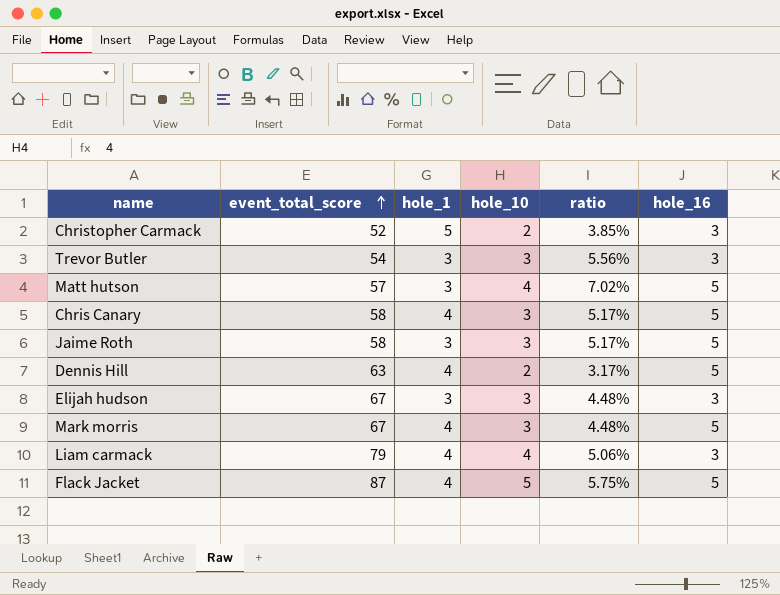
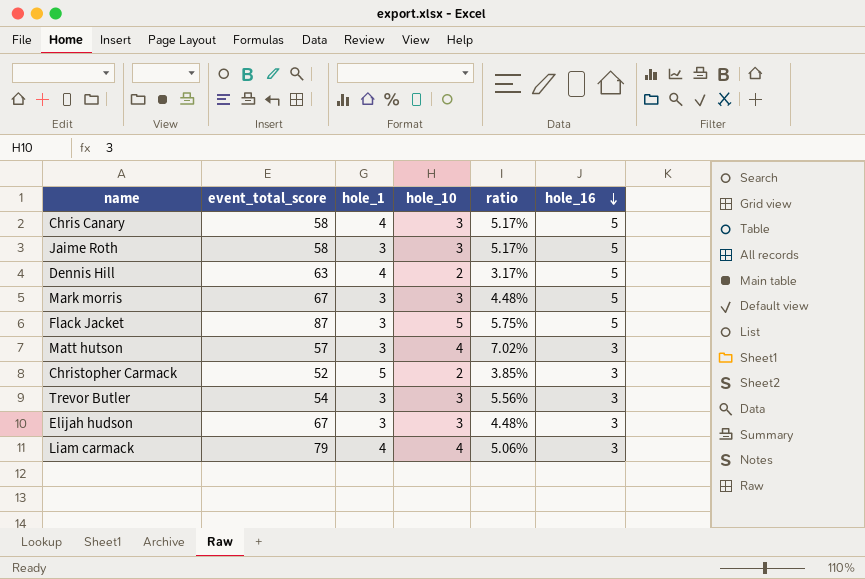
row order: event_total_score ascending -> hole_16 descending
Mark morris | hole_1: 4 -> 3
Flack Jacket | hole_1: 4 -> 3
Matt hutson | hole_16: 5 -> 3

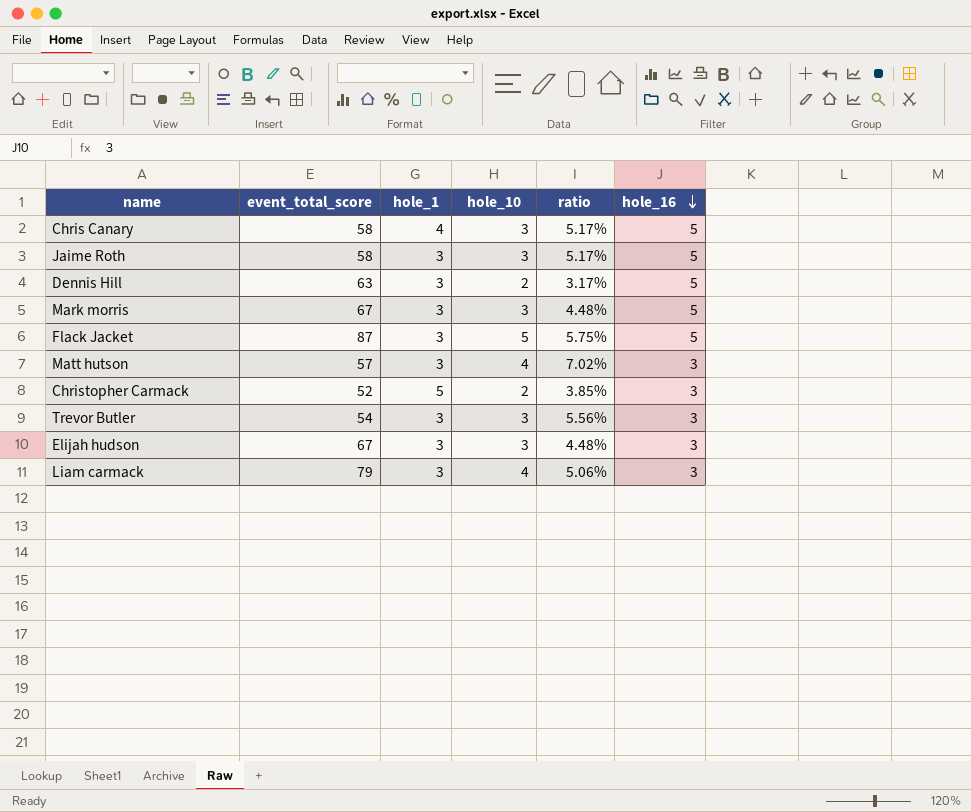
Dennis Hill | hole_1: 4 -> 3
Liam carmack | hole_1: 4 -> 3

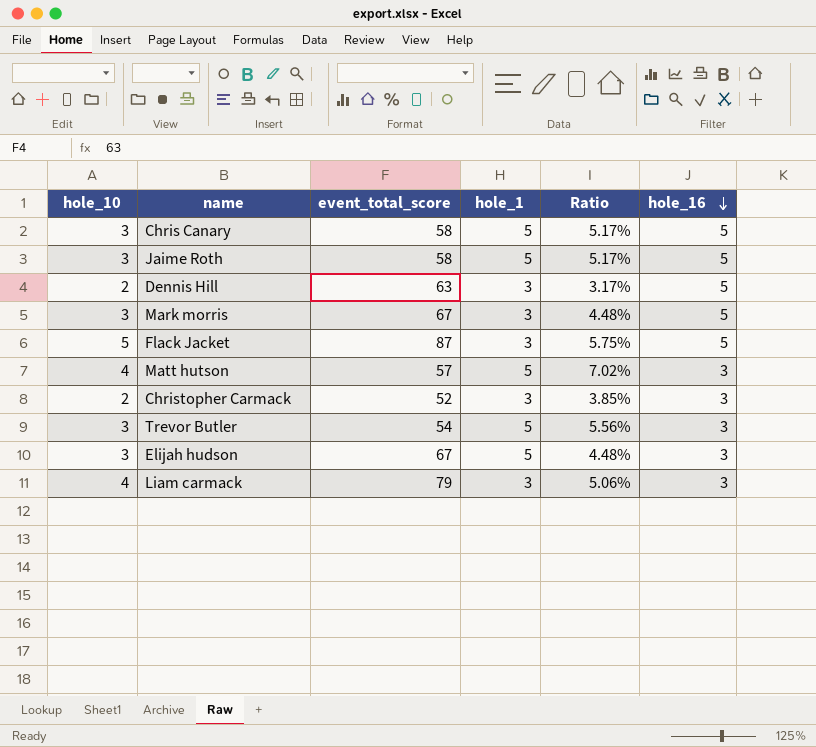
column hole_10 | position: 4 -> 1
column name: ratio -> Ratio
Chris Canary | hole_1: 4 -> 5
Jaime Roth | hole_1: 3 -> 5
Matt hutson | hole_1: 3 -> 5
Christopher Carmack | hole_1: 5 -> 3
Trevor Butler | hole_1: 3 -> 5
Elijah hudson | hole_1: 3 -> 5

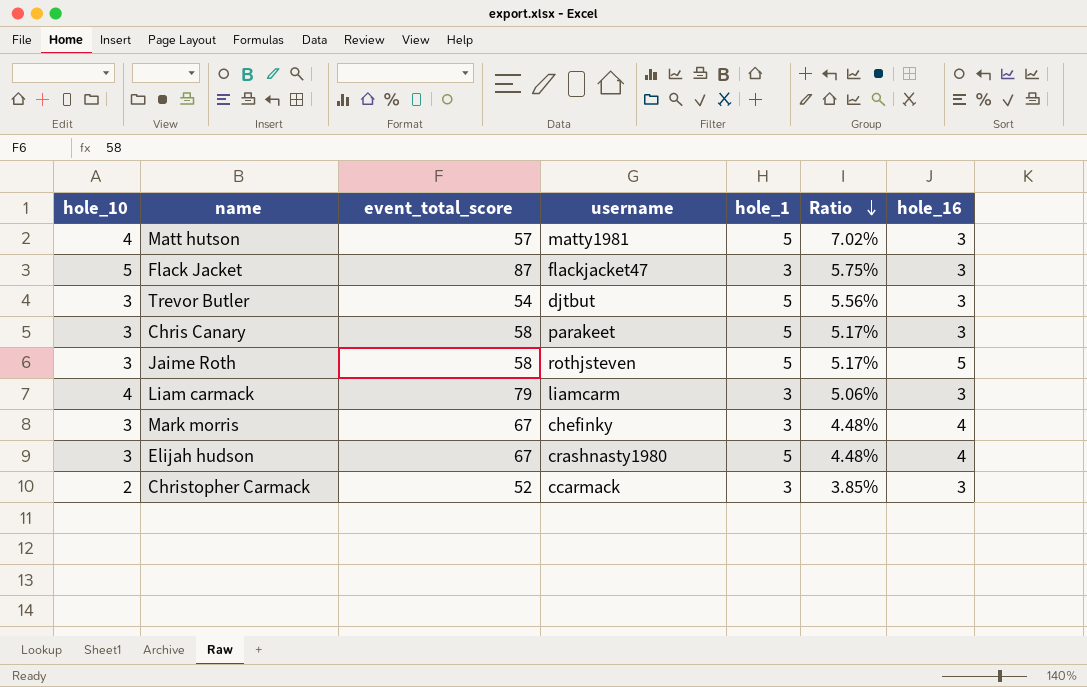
row order: hole_16 descending -> Ratio descending
column username | position: none -> 4
row Dennis Hill: 2 | 63 | 3 | 3.17% | 5 -> none
Flack Jacket | hole_16: 5 -> 3
Chris Canary | hole_16: 5 -> 3
Mark morris | hole_16: 5 -> 4
Elijah hudson | hole_16: 3 -> 4

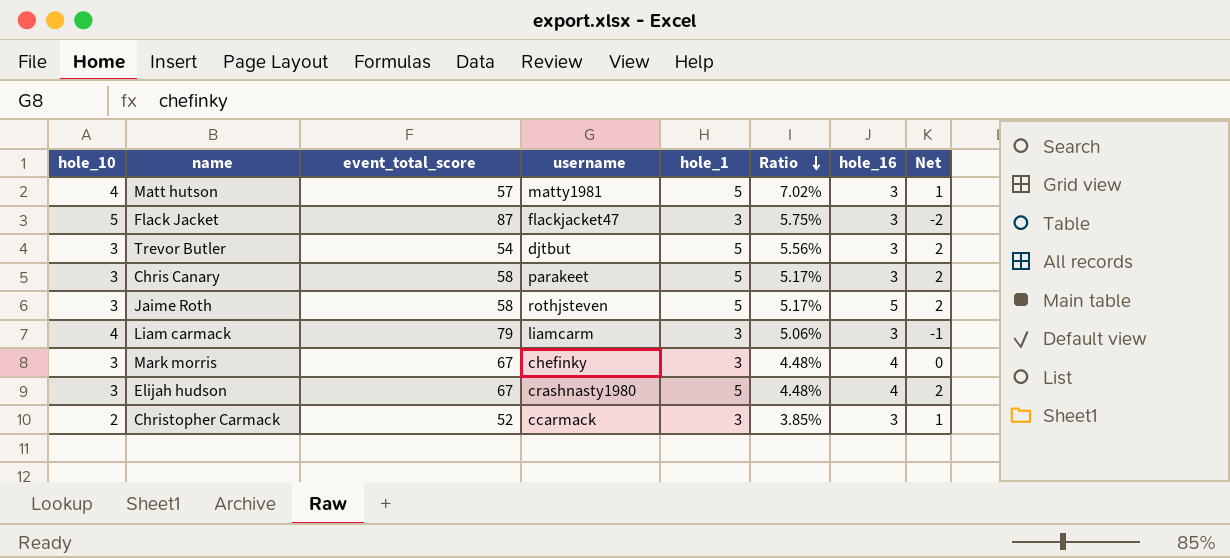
column Net | formula: none -> [hole_1] - [hole_10]

